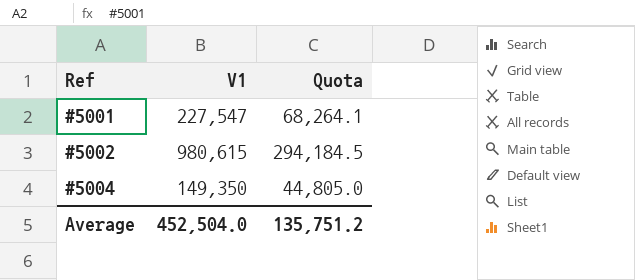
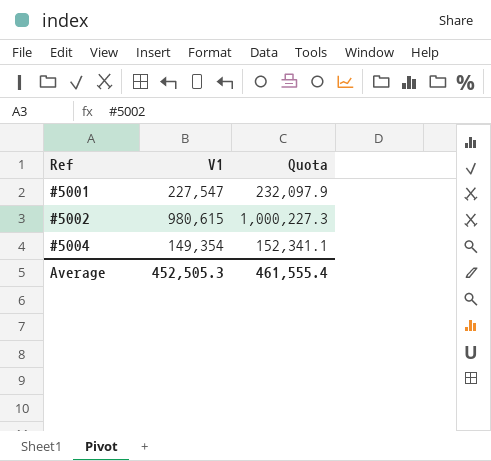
column Quota | formula: [V1] * 0.3 -> [V1] * 1.02
#5004 | V1: 149,350 -> 149,354
Average | V1: 452,504.0 -> 452,505.3
Average | Quota: 135,751.2 -> 461,555.4

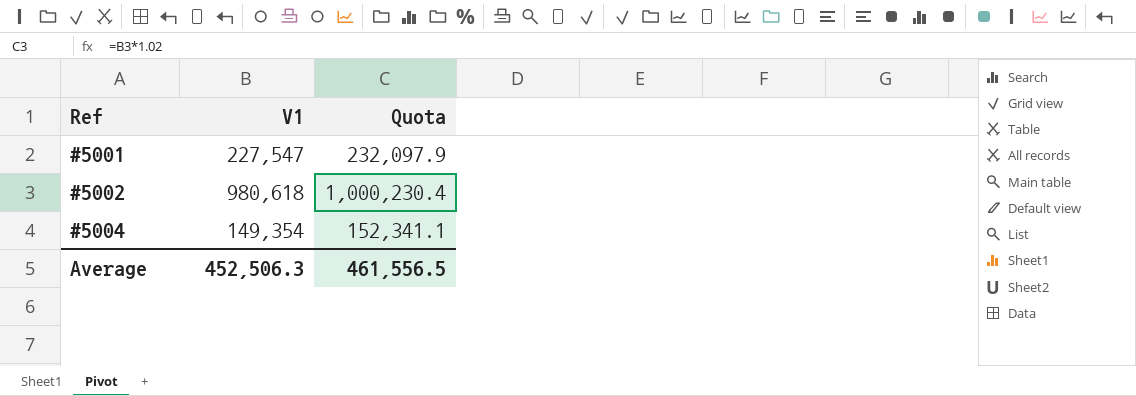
#5002 | V1: 980,615 -> 980,618
#5002 | Quota: 1,000,227.3 -> 1,000,230.4
Average | V1: 452,505.3 -> 452,506.3
Average | Quota: 461,555.4 -> 461,556.5

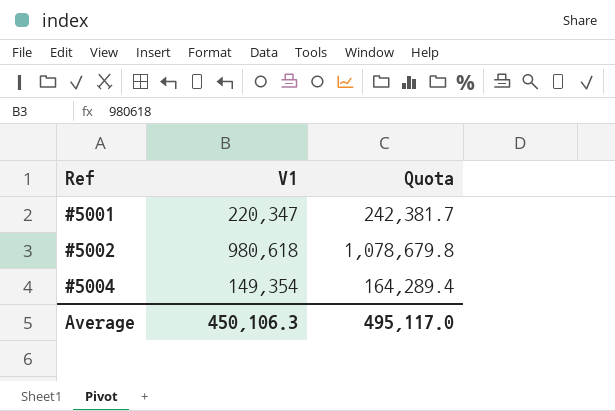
column Quota | formula: [V1] * 1.02 -> [V1] * 1.1
#5001 | V1: 227,547 -> 220,347
Average | V1: 452,506.3 -> 450,106.3
Average | Quota: 461,556.5 -> 495,117.0

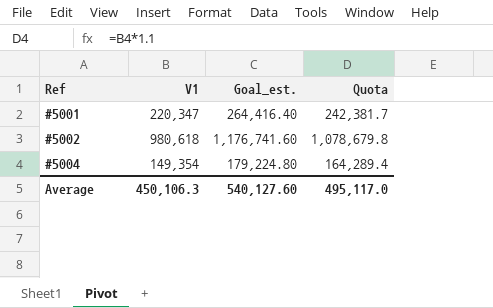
column Goal_est. | formula: none -> [V1] * 1.2

